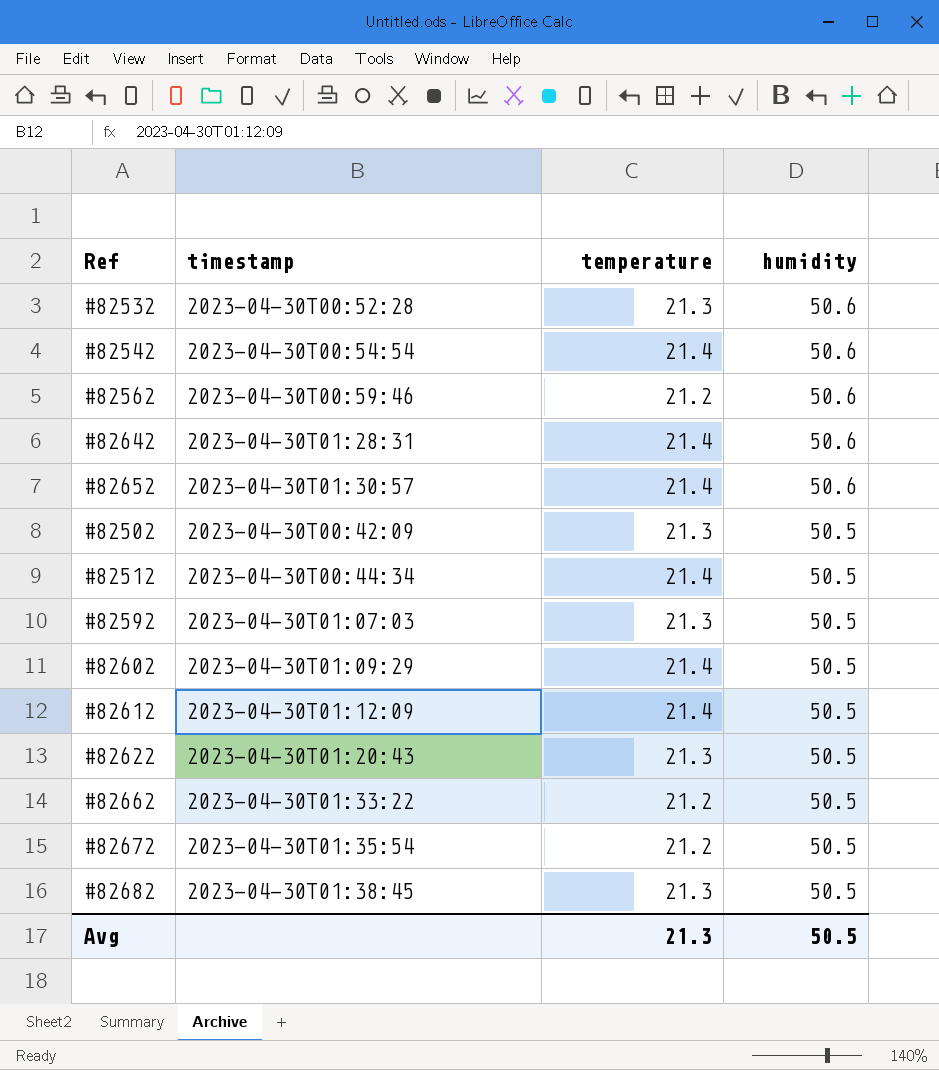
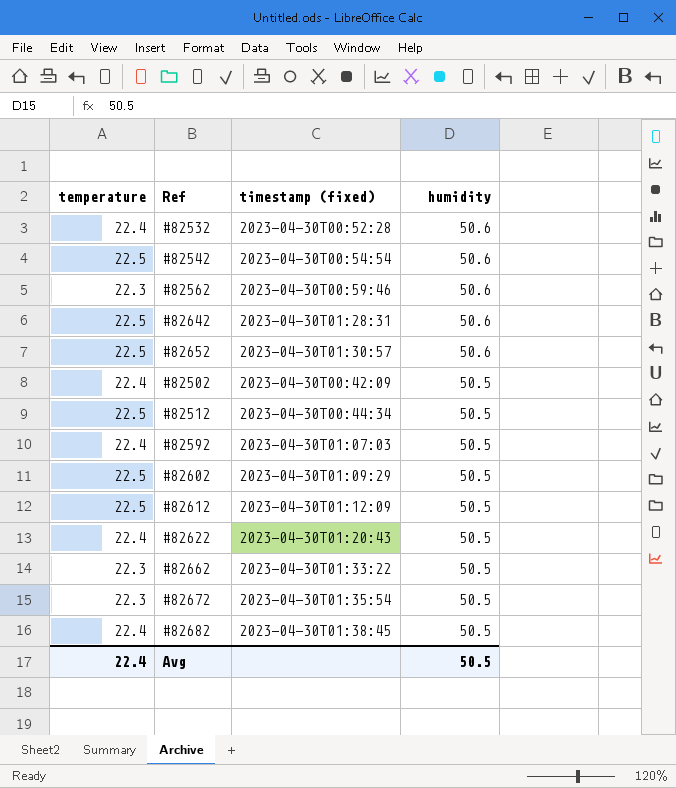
column temperature | position: 3 -> 1
column name: timestamp -> timestamp (fixed)
#82532 | temperature: 21.3 -> 22.4
#82542 | temperature: 21.4 -> 22.5
#82562 | temperature: 21.2 -> 22.3
#82642 | temperature: 21.4 -> 22.5
#82652 | temperature: 21.4 -> 22.5
#82502 | temperature: 21.3 -> 22.4
#82512 | temperature: 21.4 -> 22.5
#82592 | temperature: 21.3 -> 22.4
#82602 | temperature: 21.4 -> 22.5
#82612 | temperature: 21.4 -> 22.5
#82622 | temperature: 21.3 -> 22.4
#82662 | temperature: 21.2 -> 22.3
#82672 | temperature: 21.2 -> 22.3
#82682 | temperature: 21.3 -> 22.4
Avg | temperature: 21.3 -> 22.4

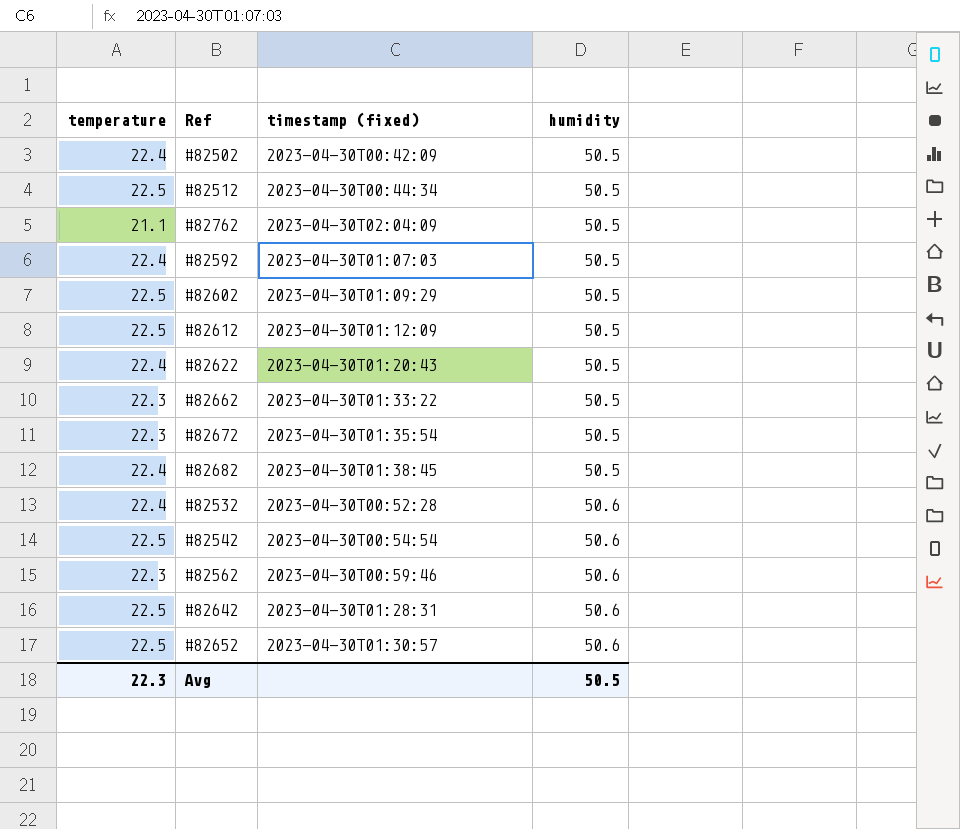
row order: humidity descending -> humidity ascending
row #82762: none -> 21.1 | 2023-04-30T02:04:09 | 50.5
Avg | temperature: 22.4 -> 22.3

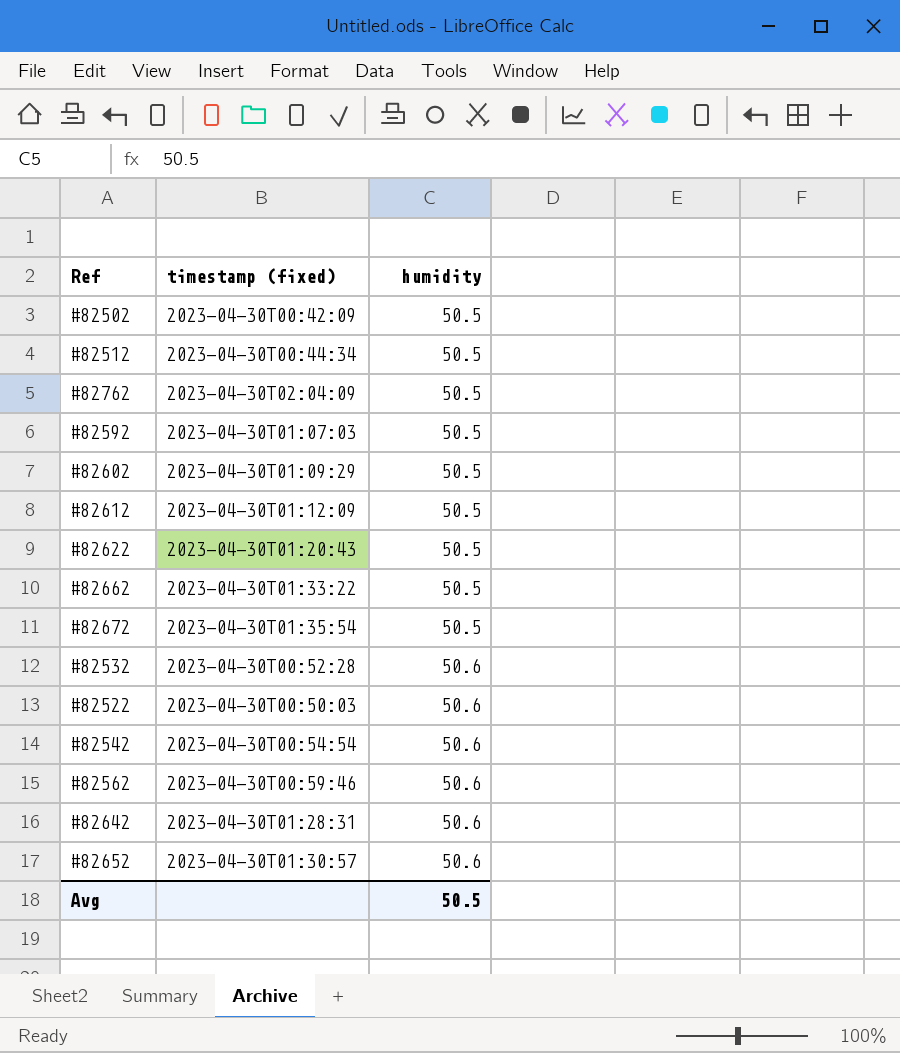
column temperature | position: 1 -> none
row #82682: 22.4 | 2023-04-30T01:38:45 | 50.5 -> none
row #82522: none -> 2023-04-30T00:50:03 | 50.6

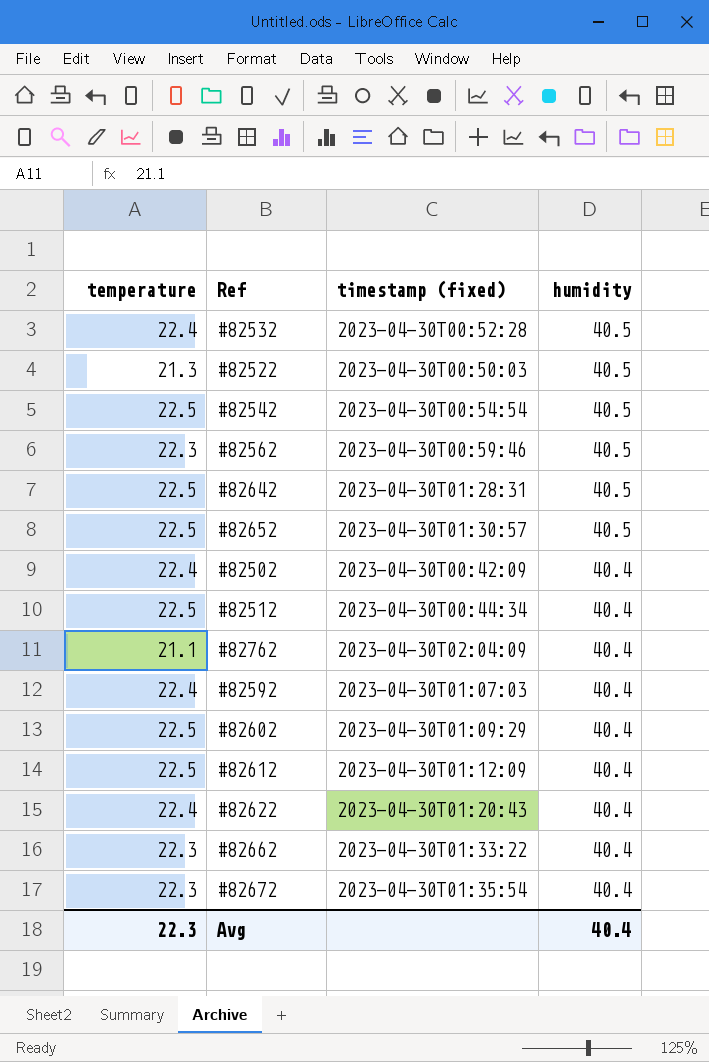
row order: humidity ascending -> humidity descending
column temperature | position: none -> 1
#82532 | humidity: 50.6 -> 40.5
#82522 | humidity: 50.6 -> 40.5
#82542 | humidity: 50.6 -> 40.5
#82562 | humidity: 50.6 -> 40.5
#82642 | humidity: 50.6 -> 40.5
#82652 | humidity: 50.6 -> 40.5
#82502 | humidity: 50.5 -> 40.4
#82512 | humidity: 50.5 -> 40.4
#82762 | humidity: 50.5 -> 40.4
#82592 | humidity: 50.5 -> 40.4
#82602 | humidity: 50.5 -> 40.4
#82612 | humidity: 50.5 -> 40.4
#82622 | humidity: 50.5 -> 40.4
#82662 | humidity: 50.5 -> 40.4
#82672 | humidity: 50.5 -> 40.4
Avg | humidity: 50.5 -> 40.4

